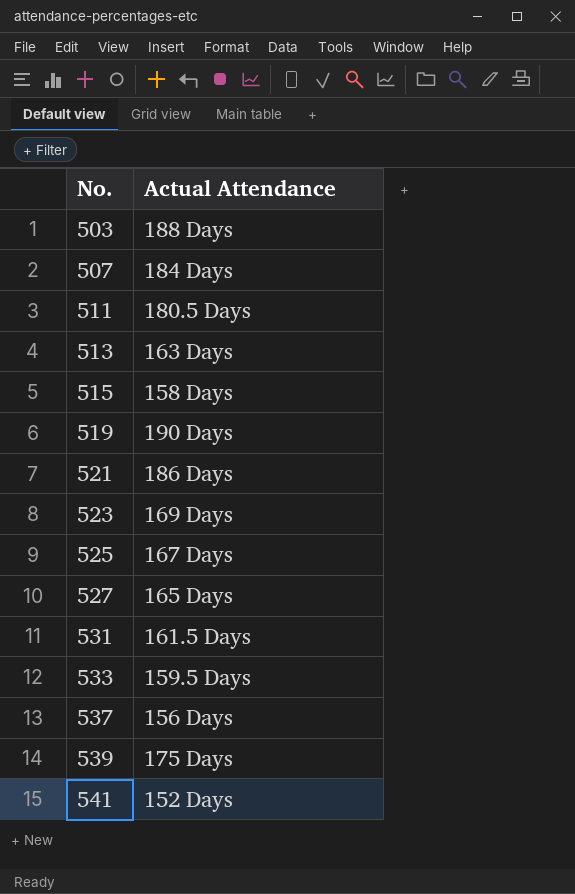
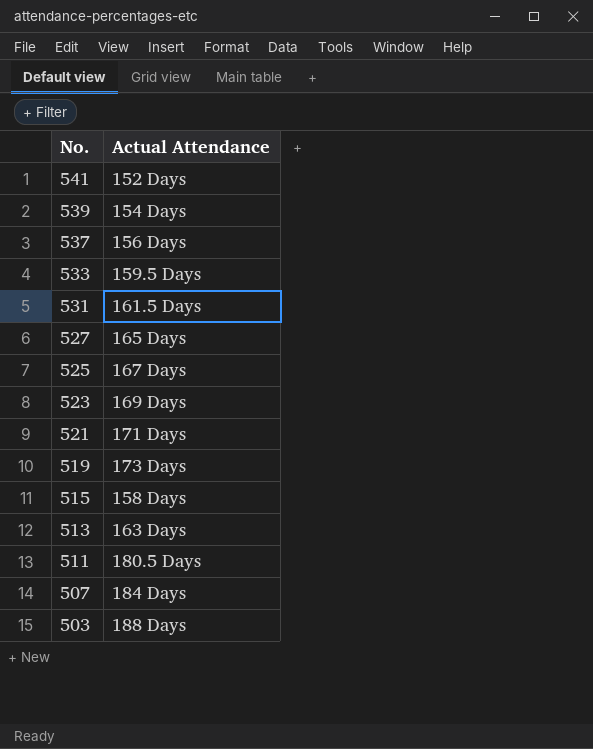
row order: No. ascending -> No. descending
539 | Actual Attendance: 175 Days -> 154 Days
521 | Actual Attendance: 186 Days -> 171 Days
519 | Actual Attendance: 190 Days -> 173 Days

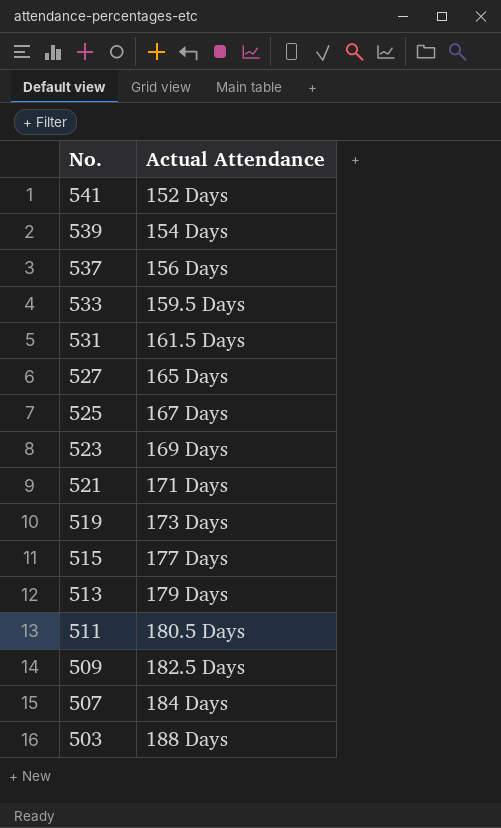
515 | Actual Attendance: 158 Days -> 177 Days
513 | Actual Attendance: 163 Days -> 179 Days
row 509: none -> 182.5 Days

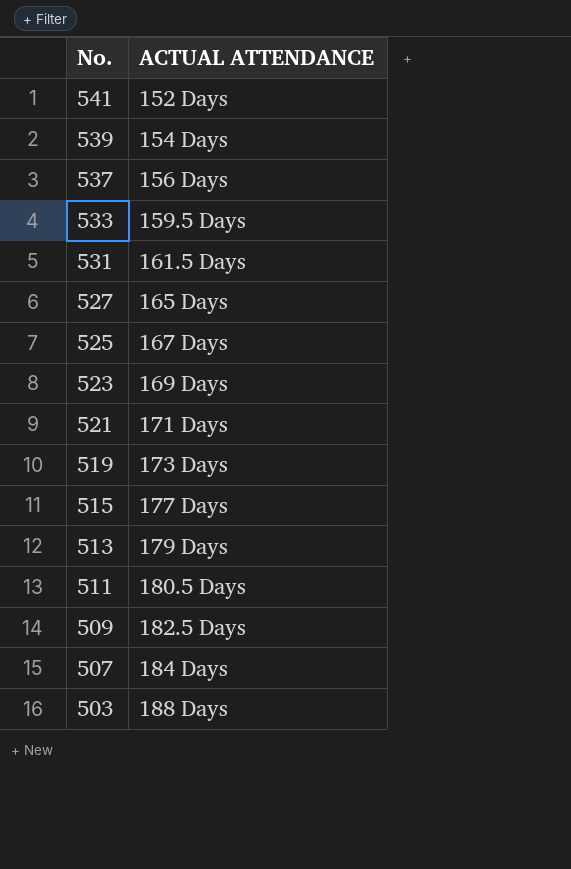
column name: Actual Attendance -> ACTUAL ATTENDANCE

